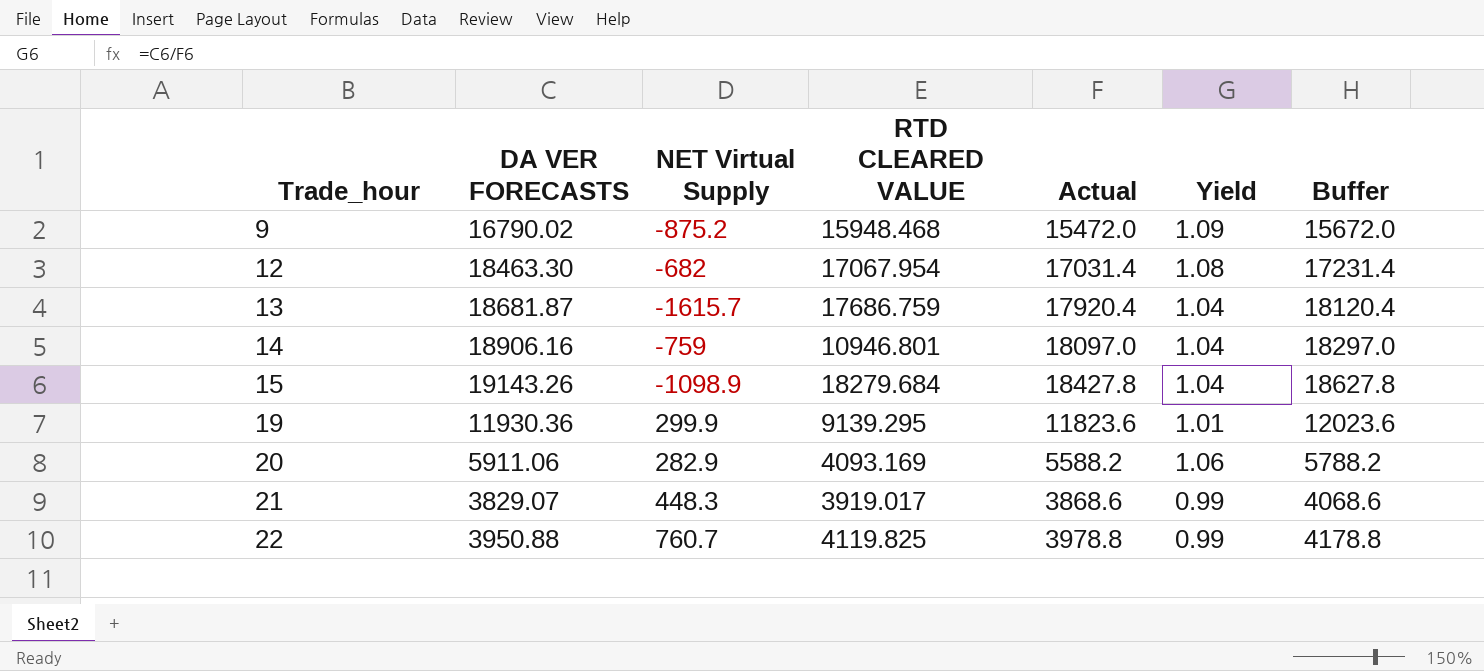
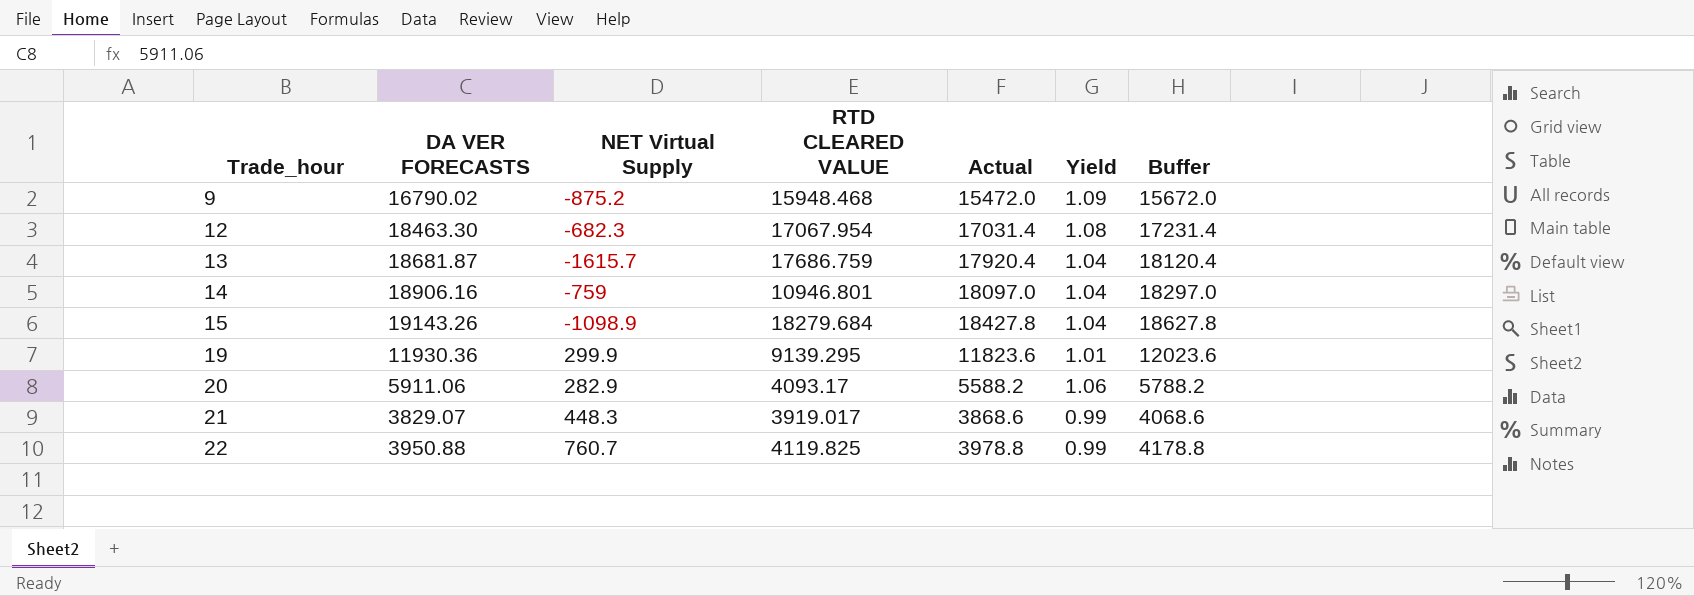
12 | NET Virtual Supply: -682 -> -682.3
20 | RTD CLEARED VALUE: 4093.169 -> 4093.17

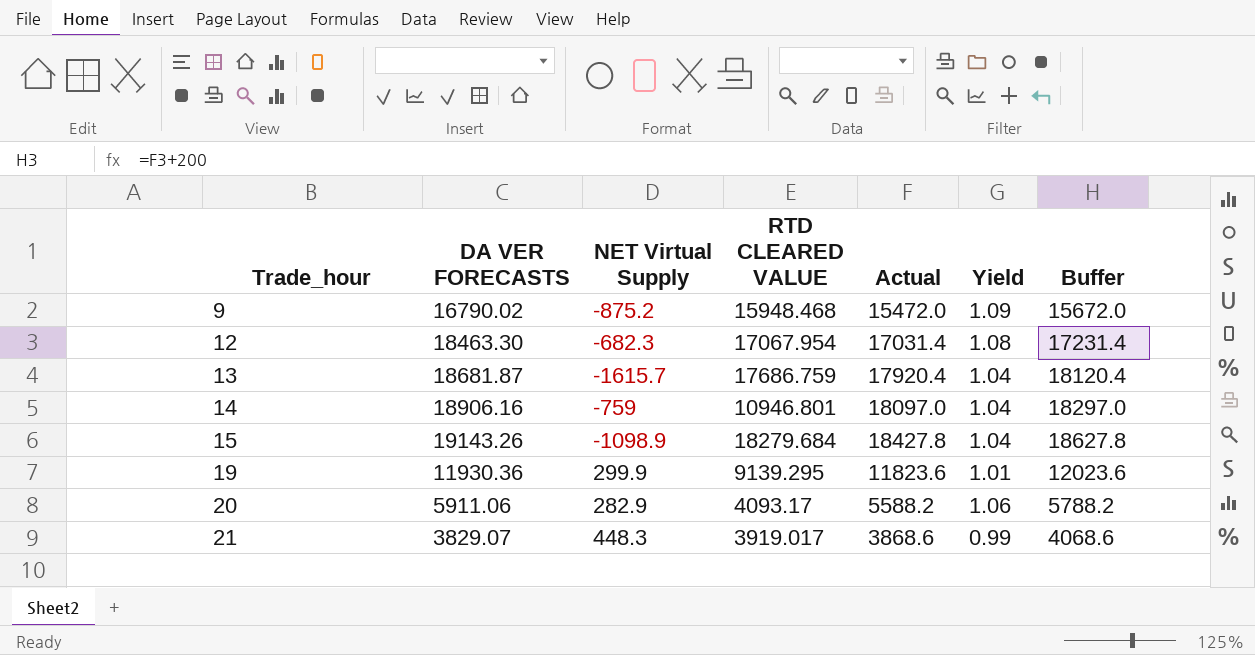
row 22: 3950.88 | 760.7 | 4119.825 | 3978.8 | 0.99 | 4178.8 -> none

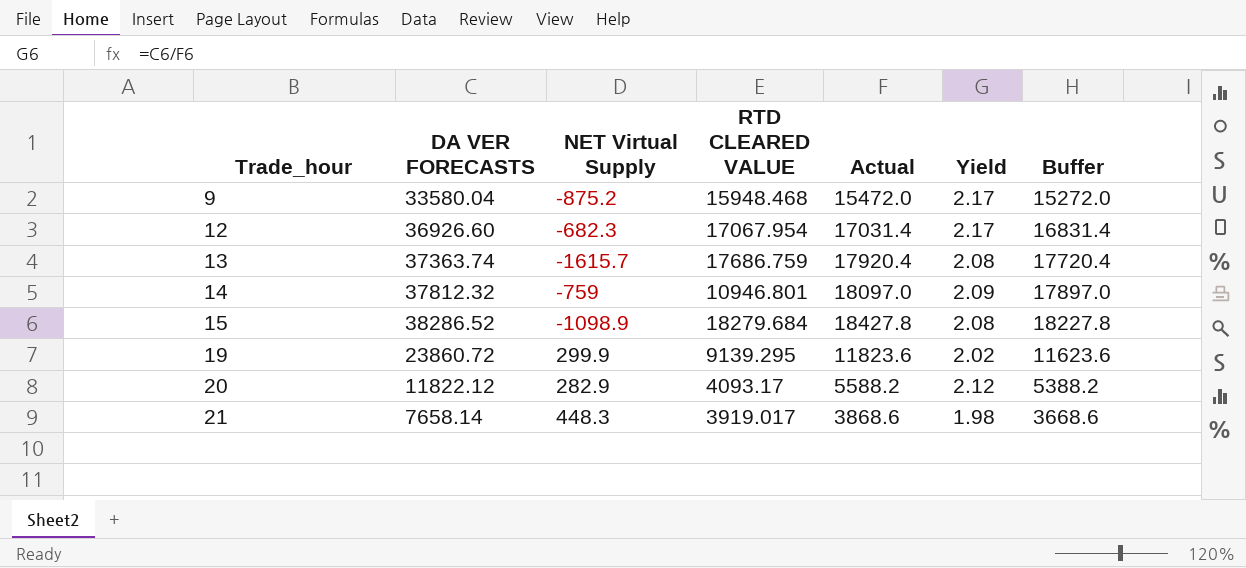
column Buffer | formula: [Actual] + 200 -> [Actual] - 200
9 | DA VER FORECASTS: 16790.02 -> 33580.04
9 | Yield: 1.09 -> 2.17
12 | DA VER FORECASTS: 18463.30 -> 36926.60
12 | Yield: 1.08 -> 2.17
13 | DA VER FORECASTS: 18681.87 -> 37363.74
13 | Yield: 1.04 -> 2.08
14 | DA VER FORECASTS: 18906.16 -> 37812.32
14 | Yield: 1.04 -> 2.09
15 | DA VER FORECASTS: 19143.26 -> 38286.52
15 | Yield: 1.04 -> 2.08
19 | DA VER FORECASTS: 11930.36 -> 23860.72
19 | Yield: 1.01 -> 2.02
20 | DA VER FORECASTS: 5911.06 -> 11822.12
20 | Yield: 1.06 -> 2.12
21 | DA VER FORECASTS: 3829.07 -> 7658.14
21 | Yield: 0.99 -> 1.98

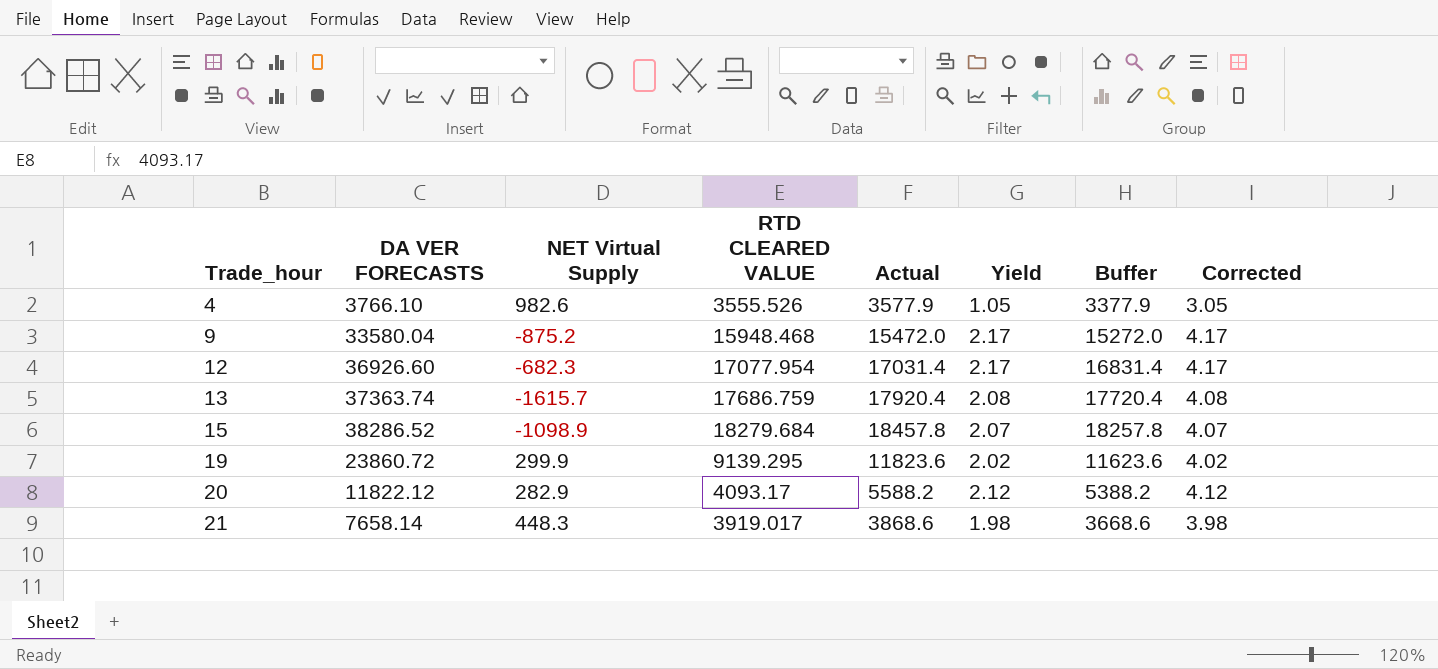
column Corrected | formula: none -> [Yield] + 2
row 14: 37812.32 | -759 | 10946.801 | 18097.0 | 2.09 | 17897.0 -> none
row 4: none -> 3766.10 | 982.6 | 3555.526 | 3577.9 | 1.05 | 3377.9 | 3.05
12 | RTD CLEARED VALUE: 17067.954 -> 17077.954
15 | Actual: 18427.8 -> 18457.8
15 | Yield: 2.08 -> 2.07
15 | Buffer: 18227.8 -> 18257.8

